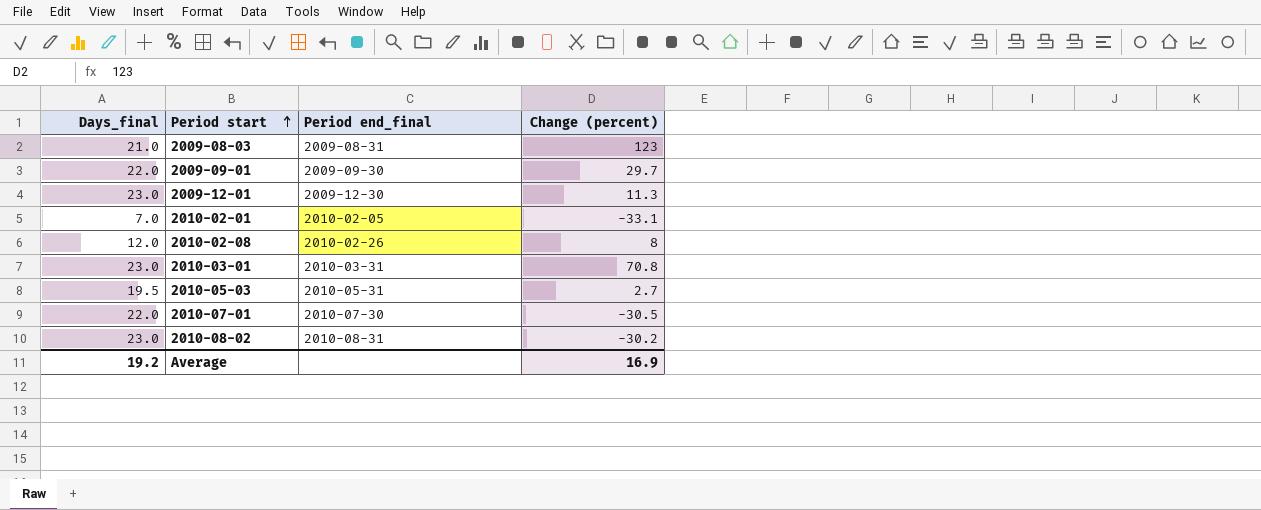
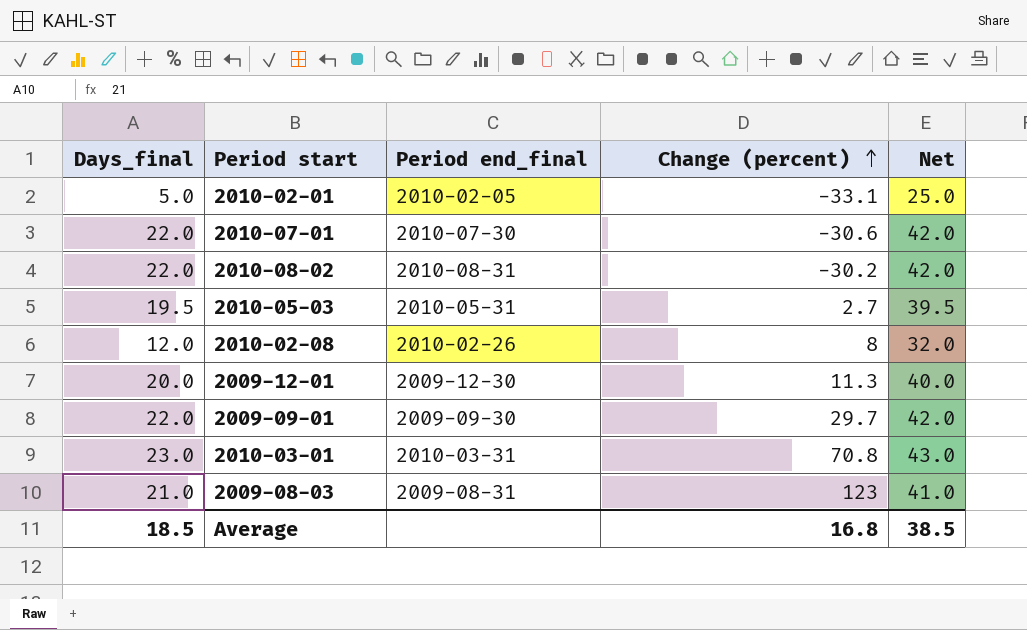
row order: Period start ascending -> Change (percent) ascending
column Net | formula: none -> [Days_final] + 20
2010-02-01 | Days_final: 7.0 -> 5.0
2010-07-01 | Change (percent): -30.5 -> -30.6
2010-08-02 | Days_final: 23.0 -> 22.0
2009-12-01 | Days_final: 23.0 -> 20.0
Average | Days_final: 19.2 -> 18.5
Average | Change (percent): 16.9 -> 16.8

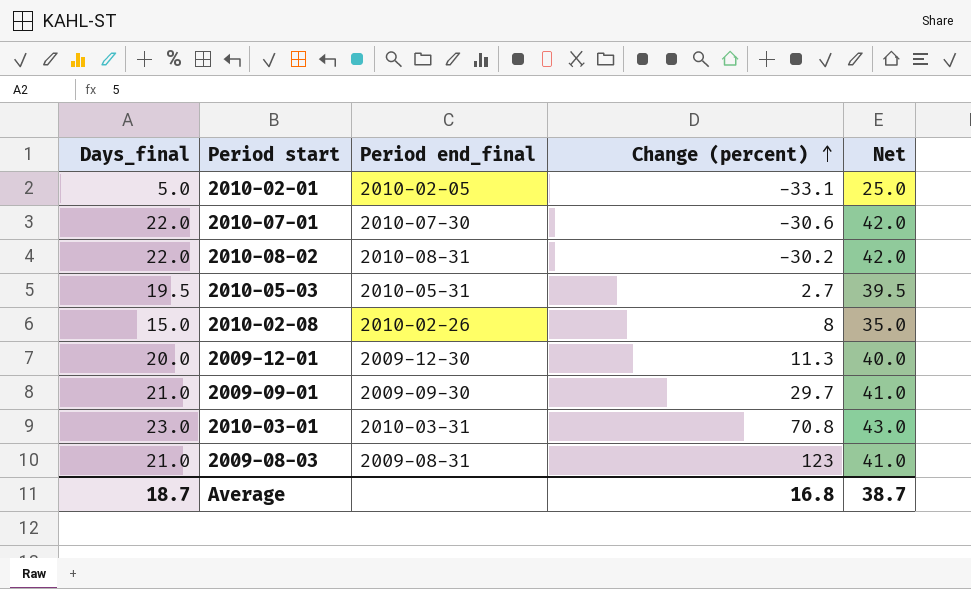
2010-02-08 | Days_final: 12.0 -> 15.0
2010-02-08 | Net: 32.0 -> 35.0
2009-09-01 | Days_final: 22.0 -> 21.0
2009-09-01 | Net: 42.0 -> 41.0
Average | Days_final: 18.5 -> 18.7
Average | Net: 38.5 -> 38.7

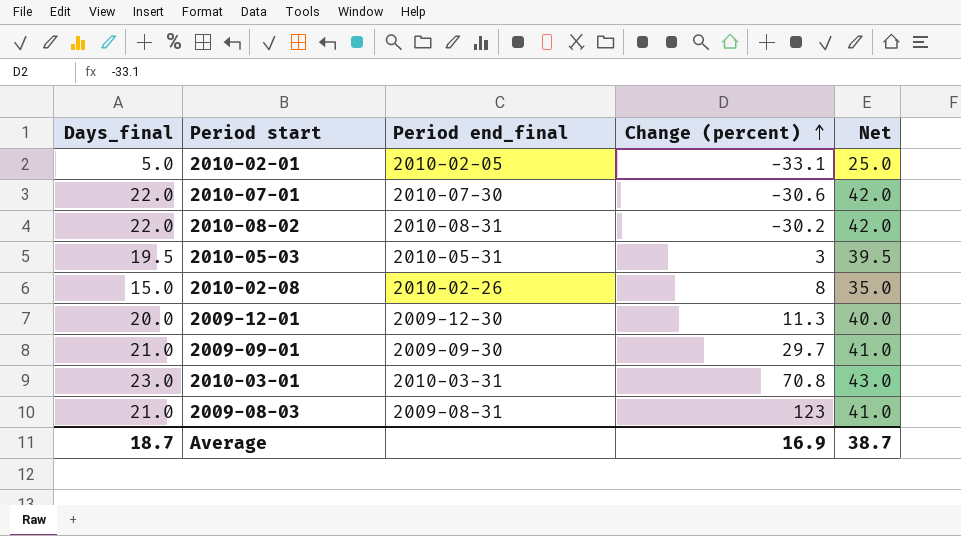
2010-05-03 | Change (percent): 2.7 -> 3
Average | Change (percent): 16.8 -> 16.9

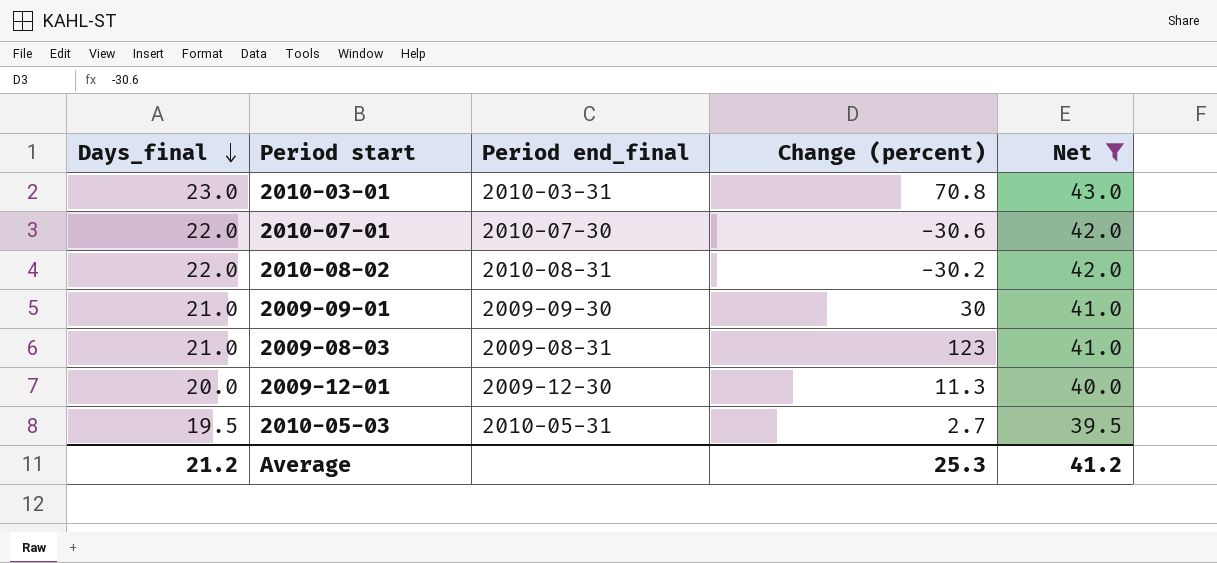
filter: none -> Net >= 39.5
row order: Change (percent) ascending -> Days_final descending
2009-09-01 | Change (percent): 29.7 -> 30
2010-05-03 | Change (percent): 3 -> 2.7
Average | Days_final: 18.7 -> 21.2
Average | Change (percent): 16.9 -> 25.3
Average | Net: 38.7 -> 41.2

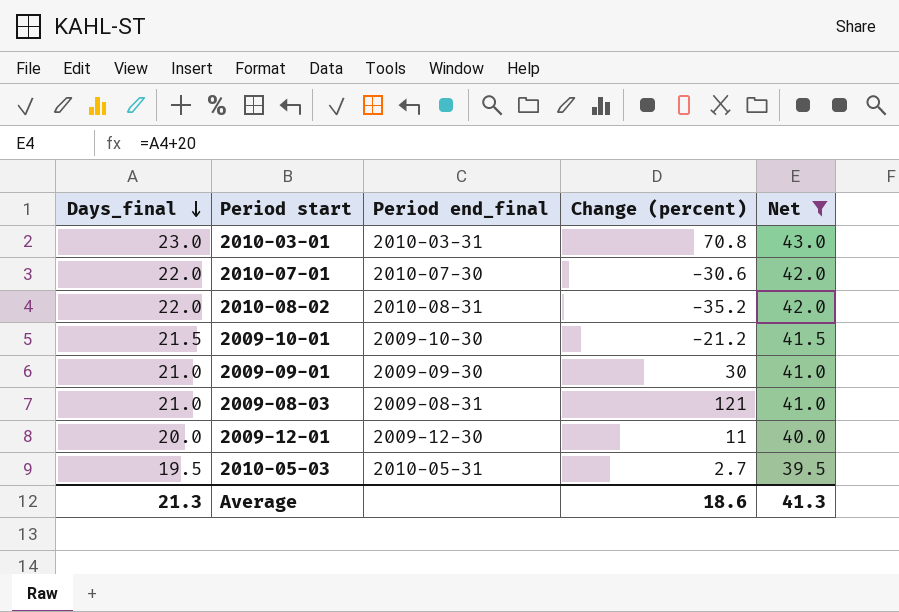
2010-08-02 | Change (percent): -30.2 -> -35.2
row 2009-10-01: none -> 21.5 | 2009-10-30 | -21.2 | 41.5
2009-08-03 | Change (percent): 123 -> 121
2009-12-01 | Change (percent): 11.3 -> 11
Average | Days_final: 21.2 -> 21.3
Average | Change (percent): 25.3 -> 18.6
Average | Net: 41.2 -> 41.3

